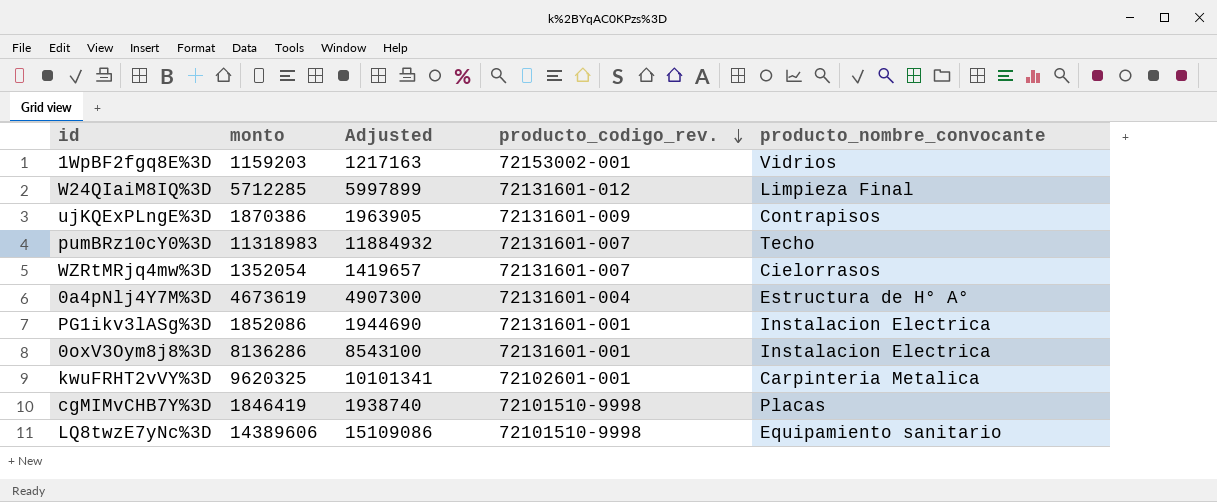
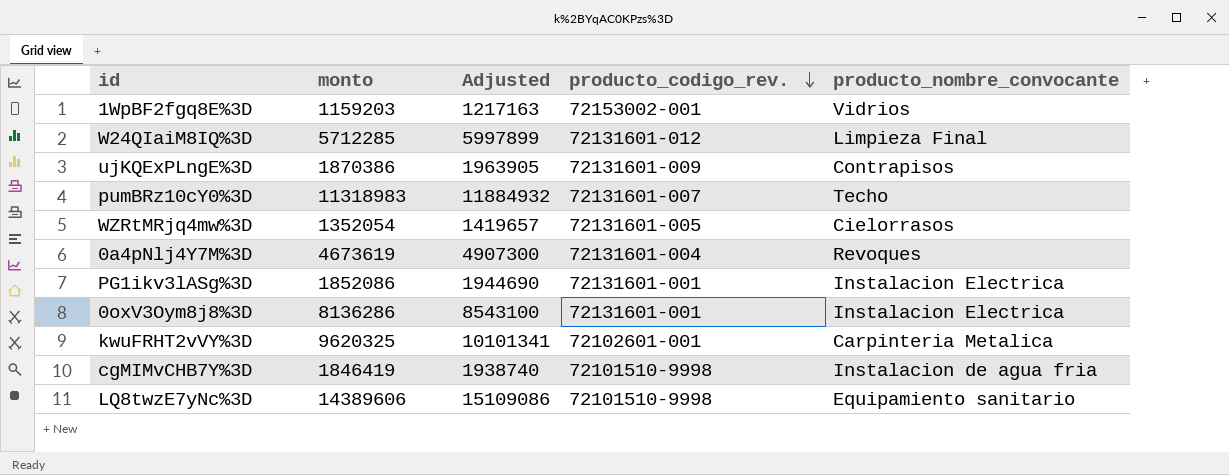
WZRtMRjq4mw%3D | producto_codigo_rev.: 72131601-007 -> 72131601-005
0a4pNlj4Y7M%3D | producto_nombre_convocante: Estructura de H° A° -> Revoques
cgMIMvCHB7Y%3D | producto_nombre_convocante: Placas -> Instalacion de agua fria

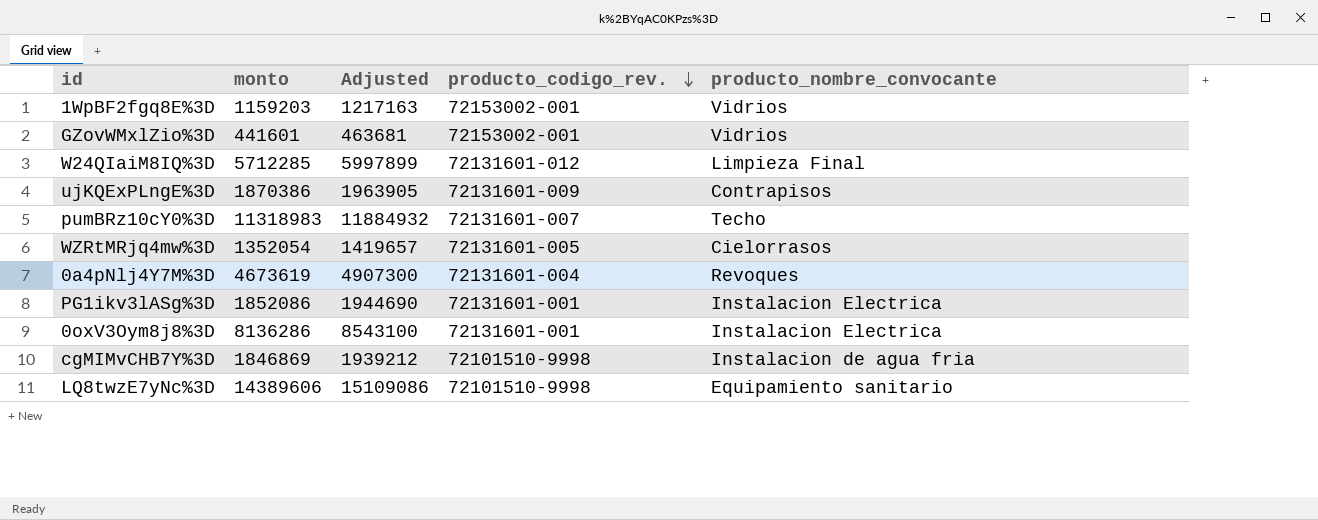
row kwuFRHT2vVY%3D: 9620325 | 10101341 | 72102601-001 | Carpinteria Metalica -> none
row GZovWMxlZio%3D: none -> 441601 | 463681 | 72153002-001 | Vidrios
cgMIMvCHB7Y%3D | monto: 1846419 -> 1846869
cgMIMvCHB7Y%3D | Adjusted: 1938740 -> 1939212

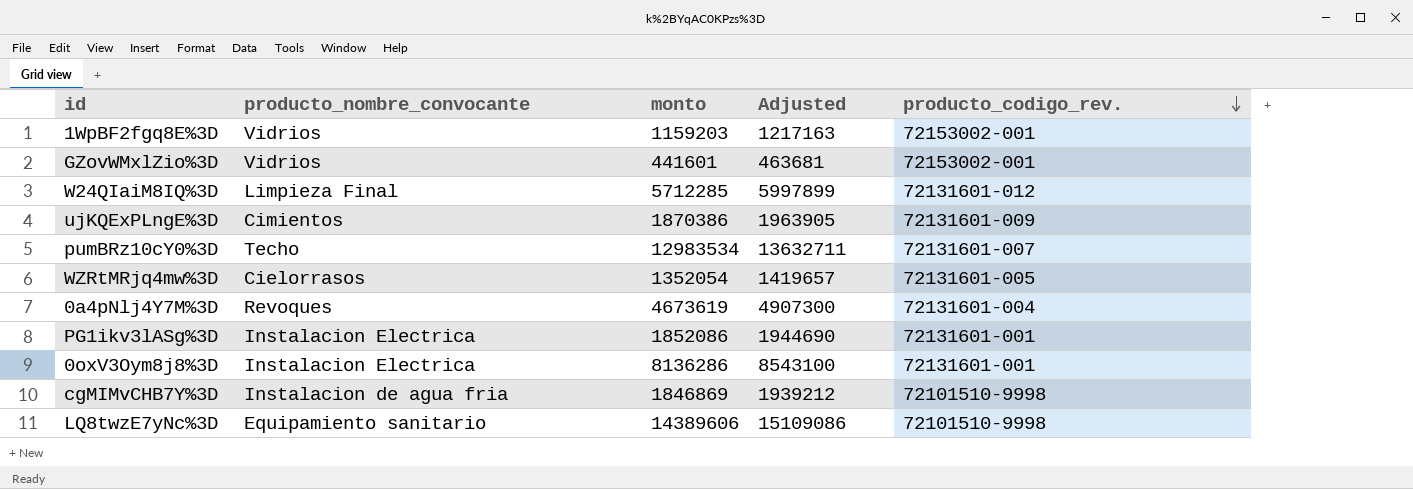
column producto_nombre_convocante | position: 5 -> 2
ujKQExPLngE%3D | producto_nombre_convocante: Contrapisos -> Cimientos
pumBRz10cY0%3D | monto: 11318983 -> 12983534
pumBRz10cY0%3D | Adjusted: 11884932 -> 13632711

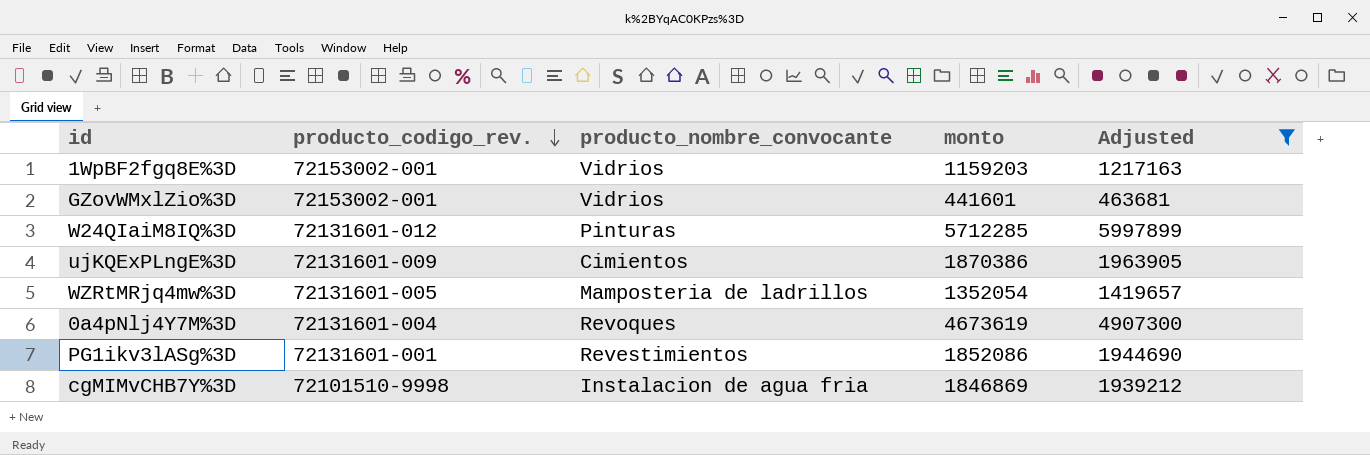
filter: none -> Adjusted <= 5997899
column producto_codigo_rev. | position: 5 -> 2
W24QIaiM8IQ%3D | producto_nombre_convocante: Limpieza Final -> Pinturas
WZRtMRjq4mw%3D | producto_nombre_convocante: Cielorrasos -> Mamposteria de ladrillos
PG1ikv3lASg%3D | producto_nombre_convocante: Instalacion Electrica -> Revestimientos

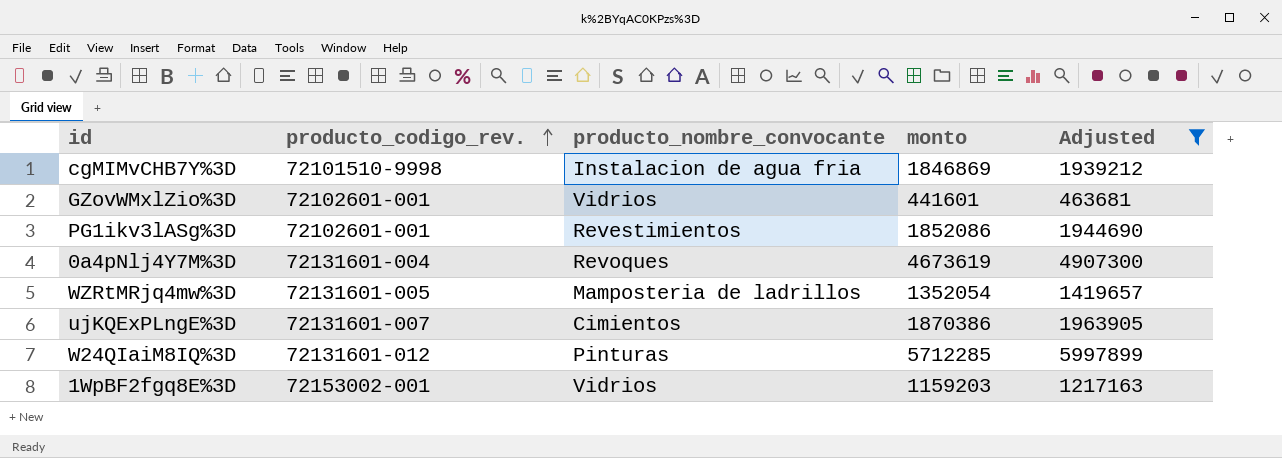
row order: producto_codigo_rev. descending -> producto_codigo_rev. ascending
GZovWMxlZio%3D | producto_codigo_rev.: 72153002-001 -> 72102601-001
PG1ikv3lASg%3D | producto_codigo_rev.: 72131601-001 -> 72102601-001
ujKQExPLngE%3D | producto_codigo_rev.: 72131601-009 -> 72131601-007

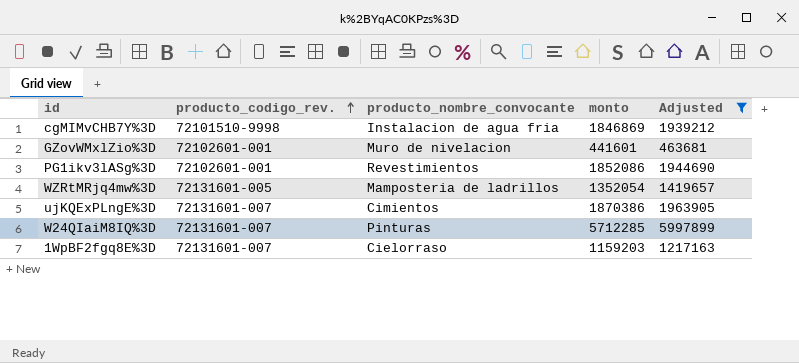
row 0a4pNlj4Y7M%3D: 72131601-004 | Revoques | 4673619 | 4907300 -> none
GZovWMxlZio%3D | producto_nombre_convocante: Vidrios -> Muro de nivelacion
W24QIaiM8IQ%3D | producto_codigo_rev.: 72131601-012 -> 72131601-007
1WpBF2fgq8E%3D | producto_codigo_rev.: 72153002-001 -> 72131601-007
1WpBF2fgq8E%3D | producto_nombre_convocante: Vidrios -> Cielorraso

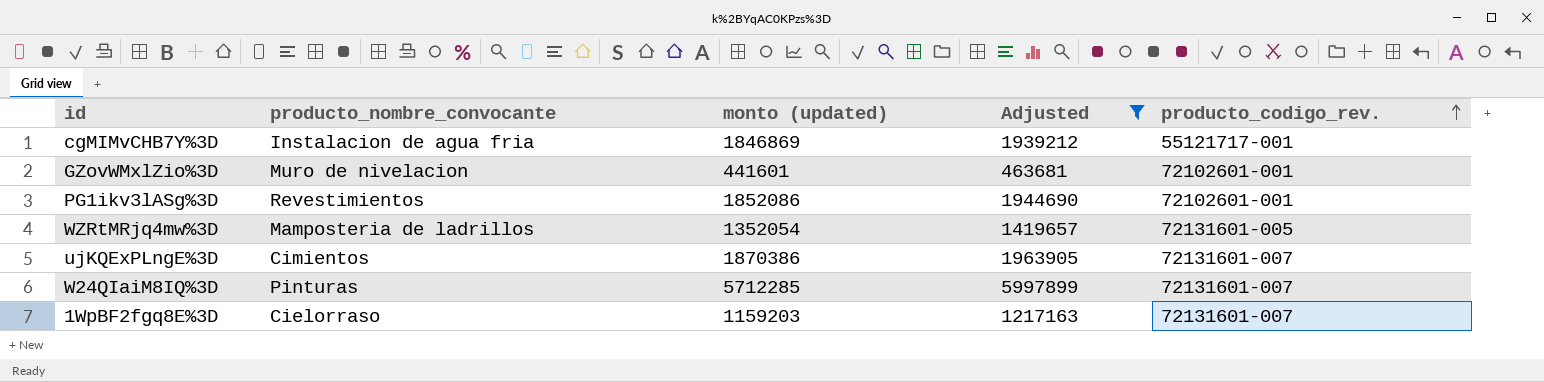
column name: monto -> monto (updated)
column producto_codigo_rev. | position: 2 -> 5
cgMIMvCHB7Y%3D | producto_codigo_rev.: 72101510-9998 -> 55121717-001

